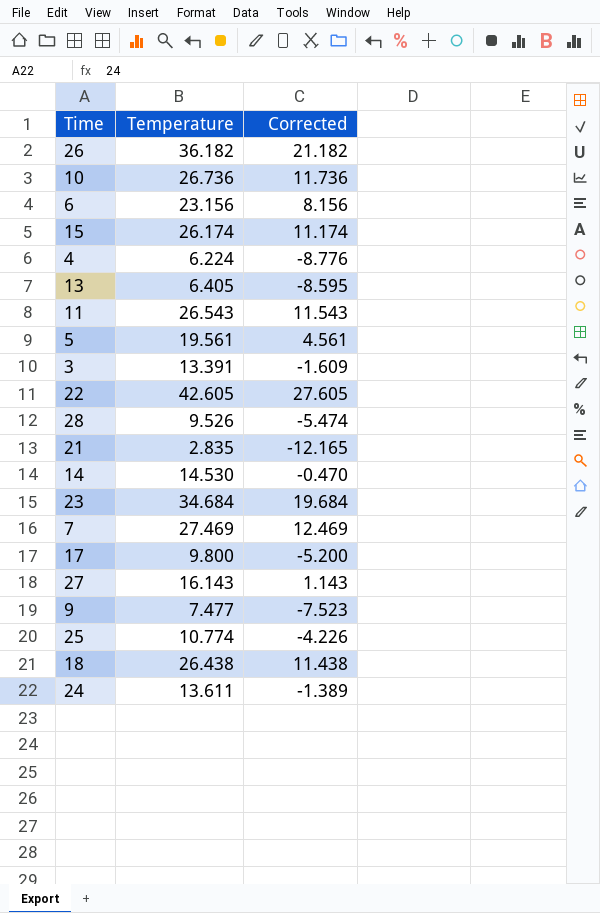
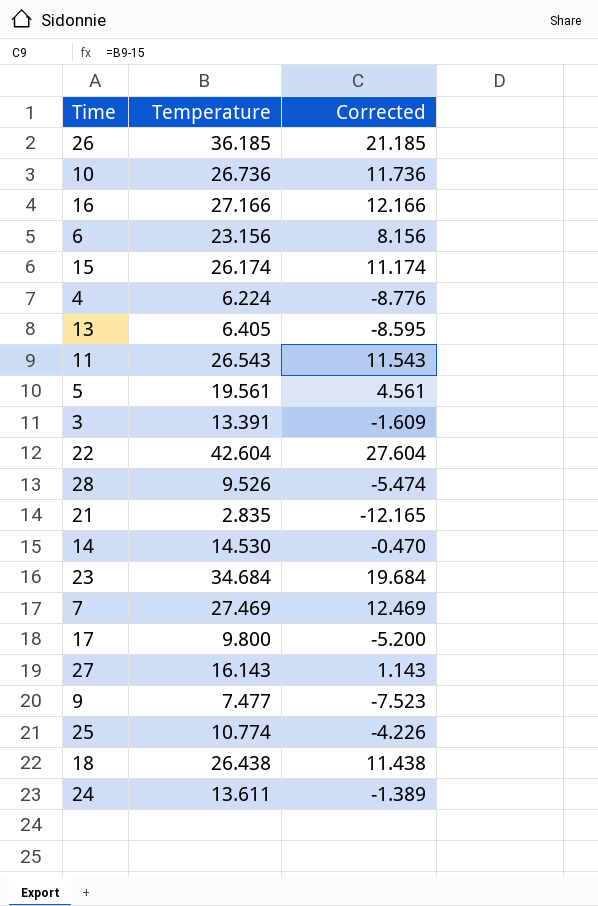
26 | Temperature: 36.182 -> 36.185
26 | Corrected: 21.182 -> 21.185
row 16: none -> 27.166 | 12.166
22 | Temperature: 42.605 -> 42.604
22 | Corrected: 27.605 -> 27.604

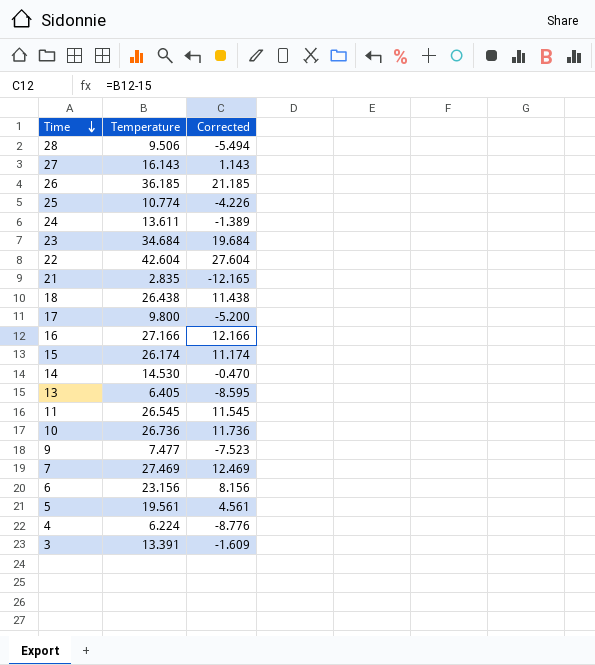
row order: none -> Time descending
28 | Temperature: 9.526 -> 9.506
28 | Corrected: -5.474 -> -5.494
11 | Temperature: 26.543 -> 26.545
11 | Corrected: 11.543 -> 11.545

